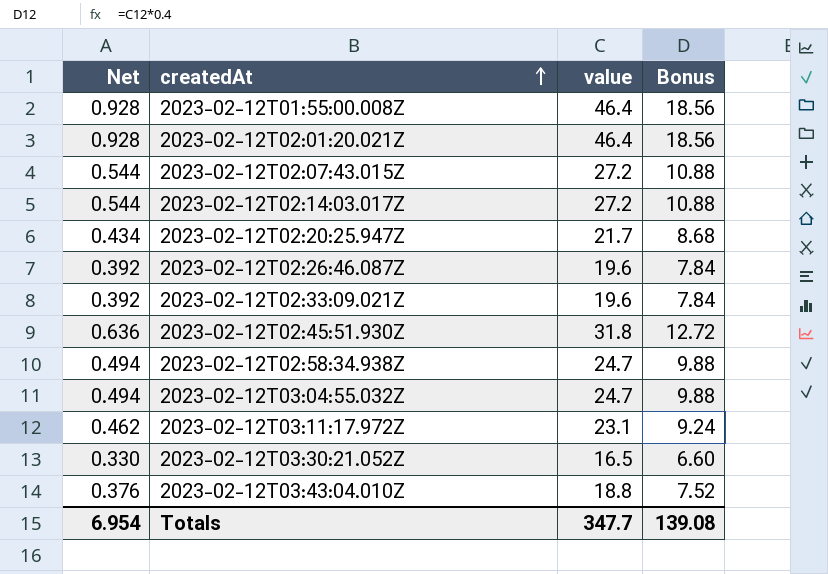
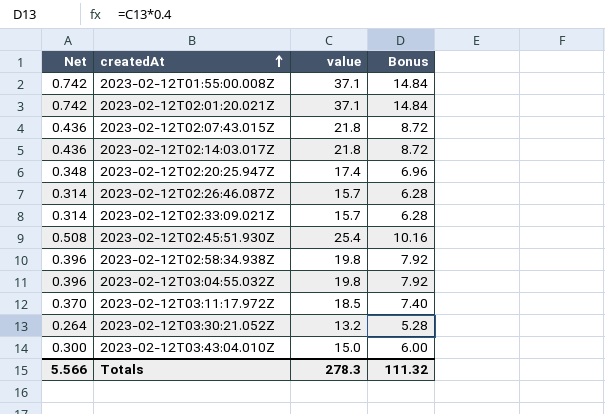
2023-02-12T01:55:00.008Z | Net: 0.928 -> 0.742
2023-02-12T01:55:00.008Z | value: 46.4 -> 37.1
2023-02-12T01:55:00.008Z | Bonus: 18.56 -> 14.84
2023-02-12T02:01:20.021Z | Net: 0.928 -> 0.742
2023-02-12T02:01:20.021Z | value: 46.4 -> 37.1
2023-02-12T02:01:20.021Z | Bonus: 18.56 -> 14.84
2023-02-12T02:07:43.015Z | Net: 0.544 -> 0.436
2023-02-12T02:07:43.015Z | value: 27.2 -> 21.8
2023-02-12T02:07:43.015Z | Bonus: 10.88 -> 8.72
2023-02-12T02:14:03.017Z | Net: 0.544 -> 0.436
2023-02-12T02:14:03.017Z | value: 27.2 -> 21.8
2023-02-12T02:14:03.017Z | Bonus: 10.88 -> 8.72
2023-02-12T02:20:25.947Z | Net: 0.434 -> 0.348
2023-02-12T02:20:25.947Z | value: 21.7 -> 17.4
2023-02-12T02:20:25.947Z | Bonus: 8.68 -> 6.96
2023-02-12T02:26:46.087Z | Net: 0.392 -> 0.314
2023-02-12T02:26:46.087Z | value: 19.6 -> 15.7
2023-02-12T02:26:46.087Z | Bonus: 7.84 -> 6.28
2023-02-12T02:33:09.021Z | Net: 0.392 -> 0.314
2023-02-12T02:33:09.021Z | value: 19.6 -> 15.7
2023-02-12T02:33:09.021Z | Bonus: 7.84 -> 6.28
2023-02-12T02:45:51.930Z | Net: 0.636 -> 0.508
2023-02-12T02:45:51.930Z | value: 31.8 -> 25.4
2023-02-12T02:45:51.930Z | Bonus: 12.72 -> 10.16
2023-02-12T02:58:34.938Z | Net: 0.494 -> 0.396
2023-02-12T02:58:34.938Z | value: 24.7 -> 19.8
2023-02-12T02:58:34.938Z | Bonus: 9.88 -> 7.92
2023-02-12T03:04:55.032Z | Net: 0.494 -> 0.396
2023-02-12T03:04:55.032Z | value: 24.7 -> 19.8
2023-02-12T03:04:55.032Z | Bonus: 9.88 -> 7.92
2023-02-12T03:11:17.972Z | Net: 0.462 -> 0.370
2023-02-12T03:11:17.972Z | value: 23.1 -> 18.5
2023-02-12T03:11:17.972Z | Bonus: 9.24 -> 7.40
2023-02-12T03:30:21.052Z | Net: 0.330 -> 0.264
2023-02-12T03:30:21.052Z | value: 16.5 -> 13.2
2023-02-12T03:30:21.052Z | Bonus: 6.60 -> 5.28
2023-02-12T03:43:04.010Z | Net: 0.376 -> 0.300
2023-02-12T03:43:04.010Z | value: 18.8 -> 15.0
2023-02-12T03:43:04.010Z | Bonus: 7.52 -> 6.00
Totals | Net: 6.954 -> 5.566
Totals | value: 347.7 -> 278.3
Totals | Bonus: 139.08 -> 111.32

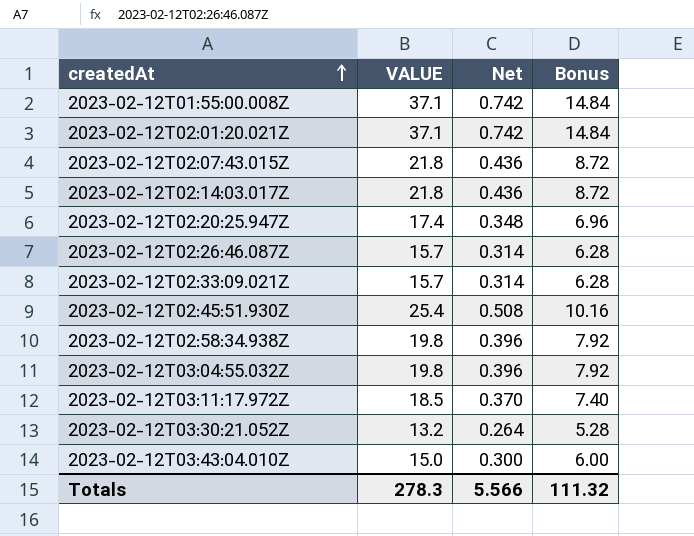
column name: value -> VALUE
column Net | position: 1 -> 3

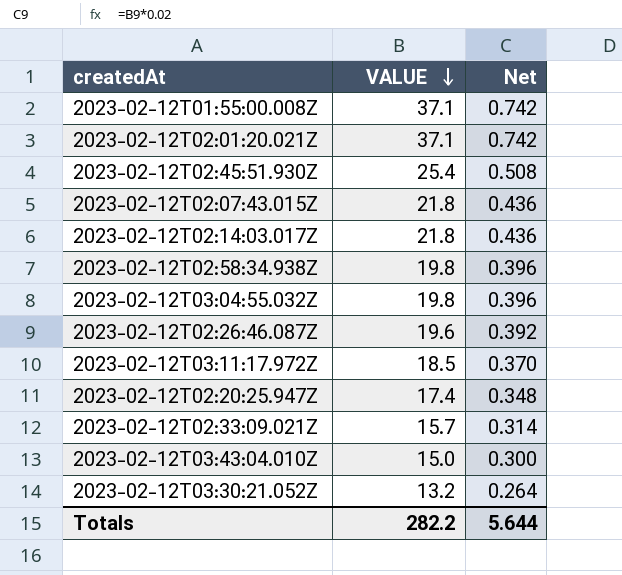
row order: createdAt ascending -> VALUE descending
column Bonus | formula: [VALUE] * 0.4 -> none
2023-02-12T02:26:46.087Z | VALUE: 15.7 -> 19.6
2023-02-12T02:26:46.087Z | Net: 0.314 -> 0.392
Totals | VALUE: 278.3 -> 282.2
Totals | Net: 5.566 -> 5.644

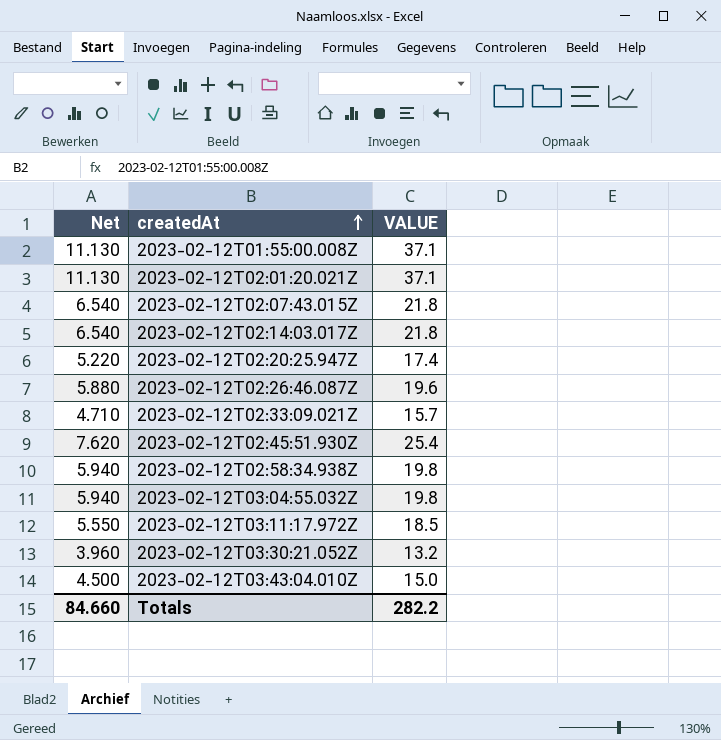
row order: VALUE descending -> createdAt ascending
column Net | formula: [VALUE] * 0.02 -> [VALUE] * 0.3
column Net | position: 3 -> 1
Totals | Net: 5.644 -> 84.660

